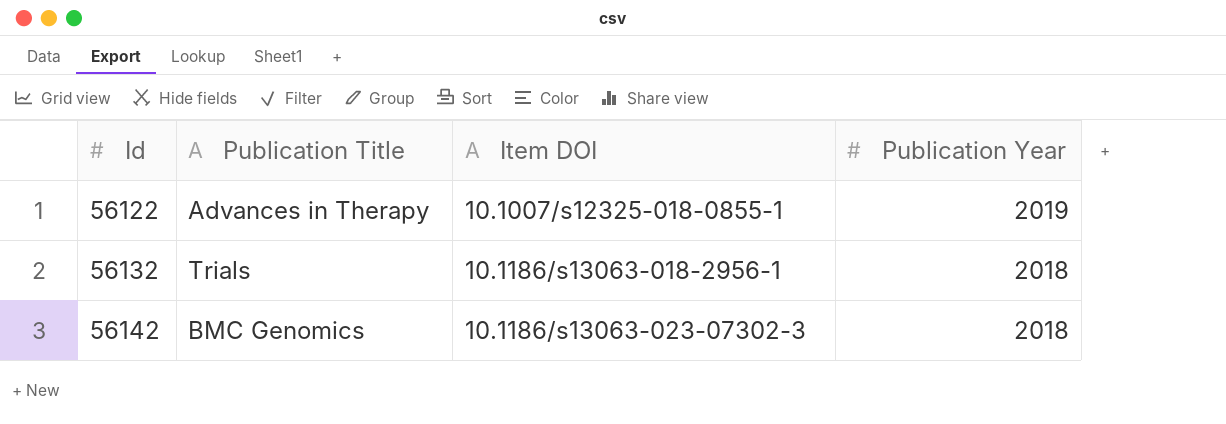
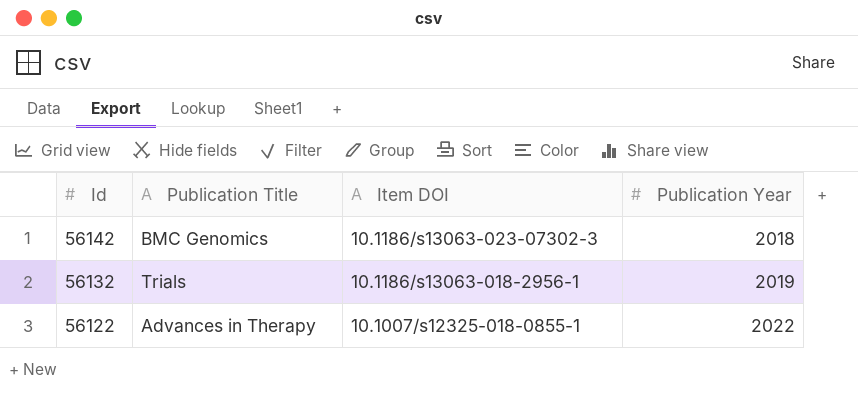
row order: Id ascending -> Id descending
56132 | Publication Year: 2018 -> 2019
56122 | Publication Year: 2019 -> 2022

